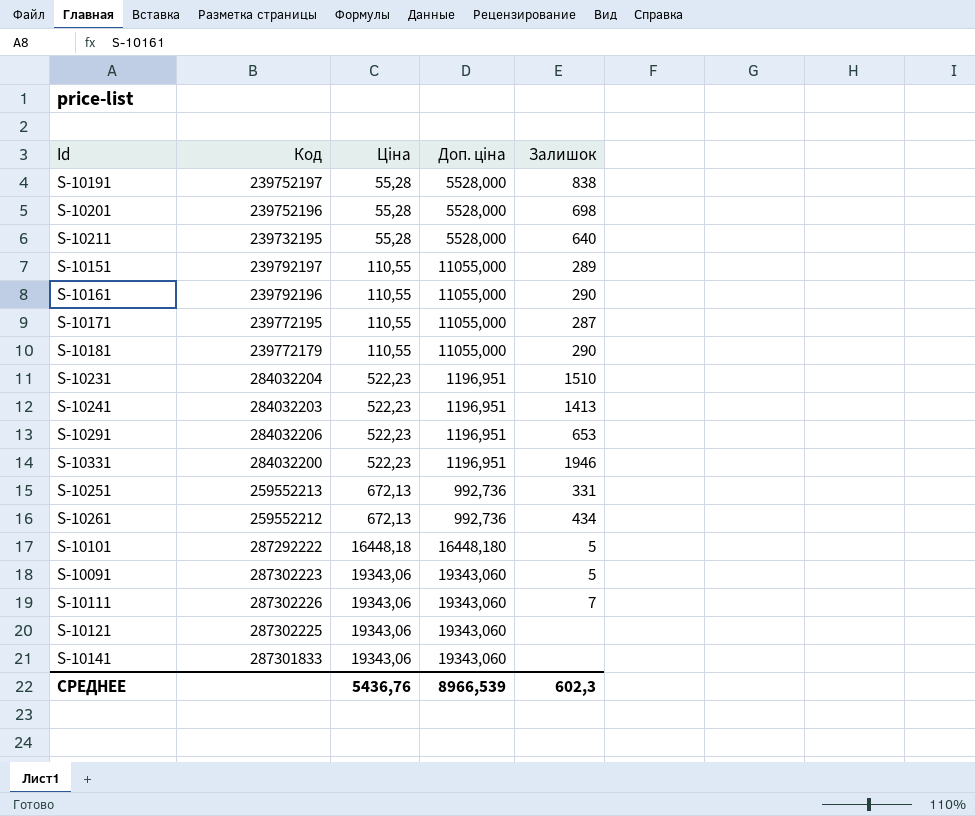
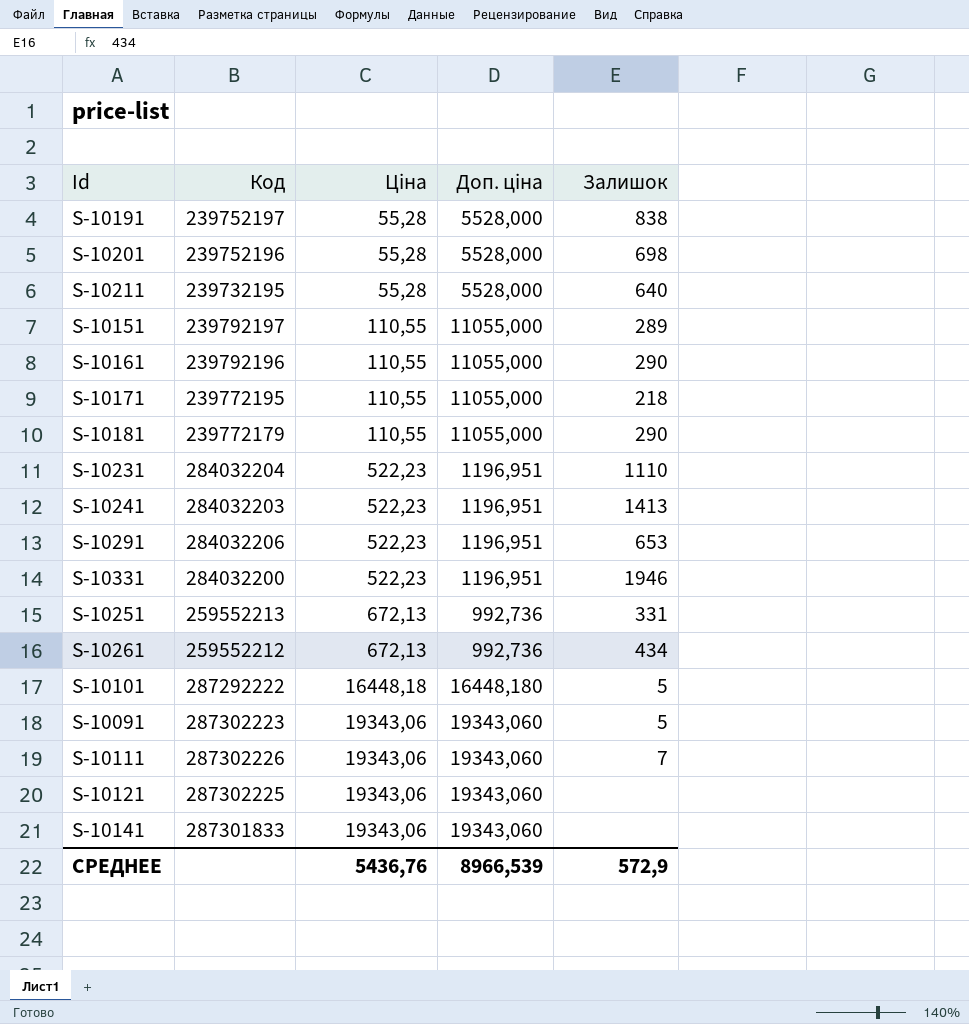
S-10171 | Залишок: 287 -> 218
S-10231 | Залишок: 1510 -> 1110
СРЕДНЕЕ | Залишок: 602,3 -> 572,9

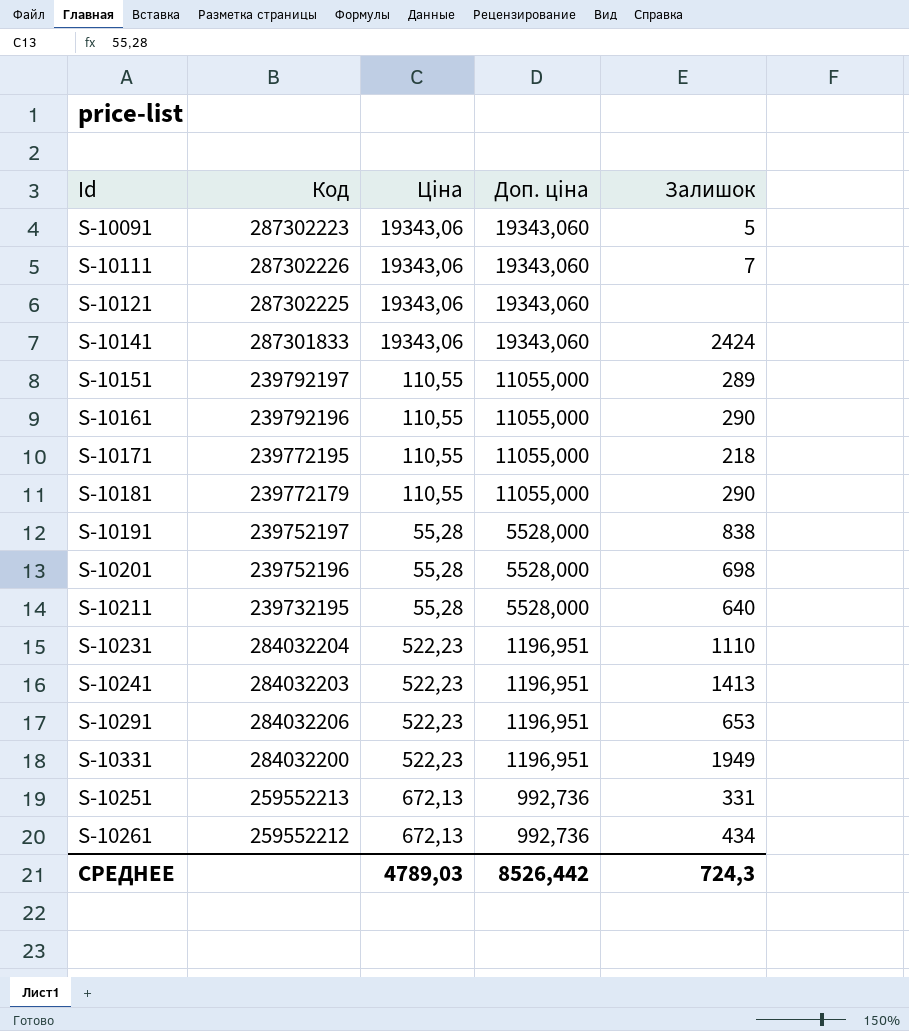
row order: Ціна ascending -> Доп. ціна descending
row S-10101: 287292222 | 16448,18 | 16448,180 | 5 -> none
S-10141 | Залишок: none -> 2424
S-10331 | Залишок: 1946 -> 1949
СРЕДНЕЕ | Ціна: 5436,76 -> 4789,03
СРЕДНЕЕ | Доп. ціна: 8966,539 -> 8526,442
СРЕДНЕЕ | Залишок: 572,9 -> 724,3

